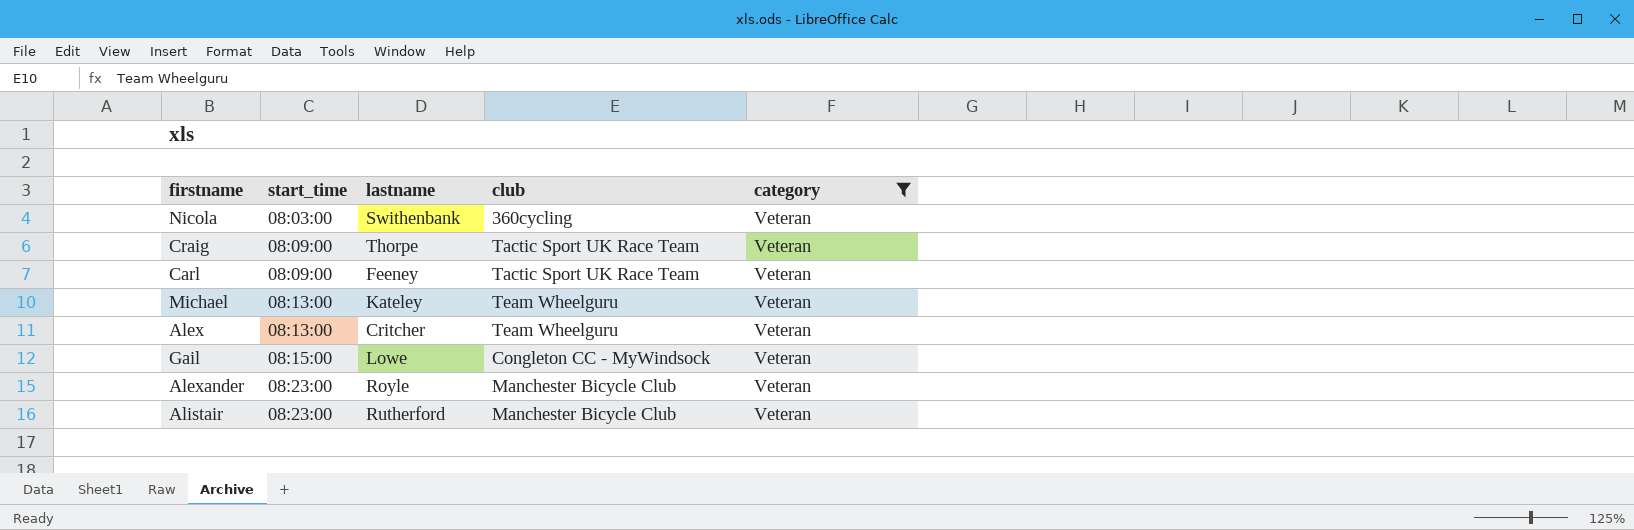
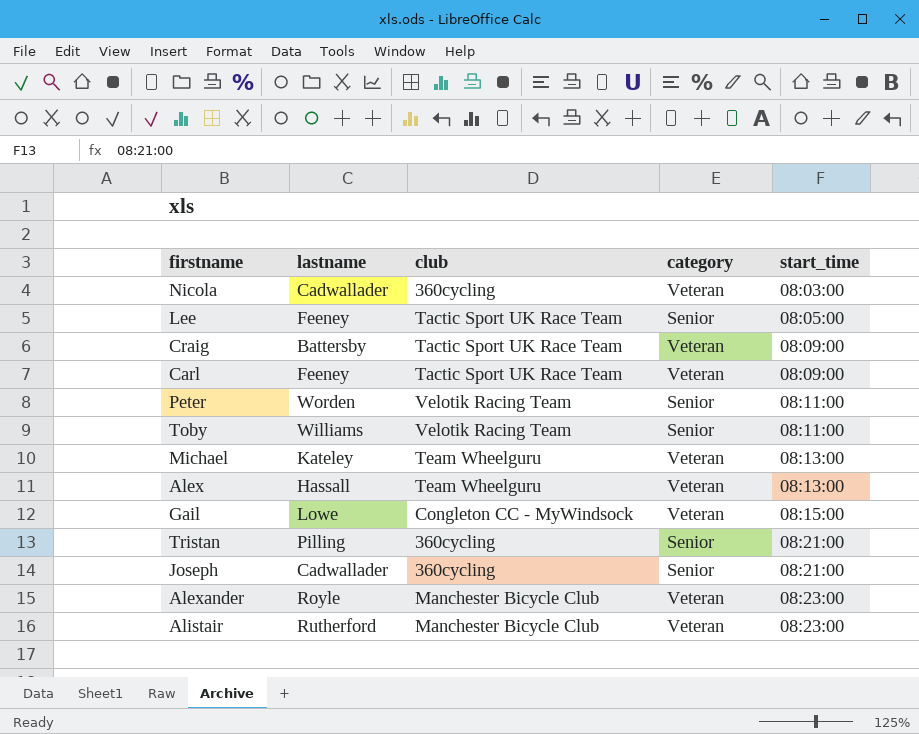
filter: category = Veteran -> none
column start_time | position: 2 -> 5
Nicola | lastname: Swithenbank -> Cadwallader
Craig | lastname: Thorpe -> Battersby
Alex | lastname: Critcher -> Hassall

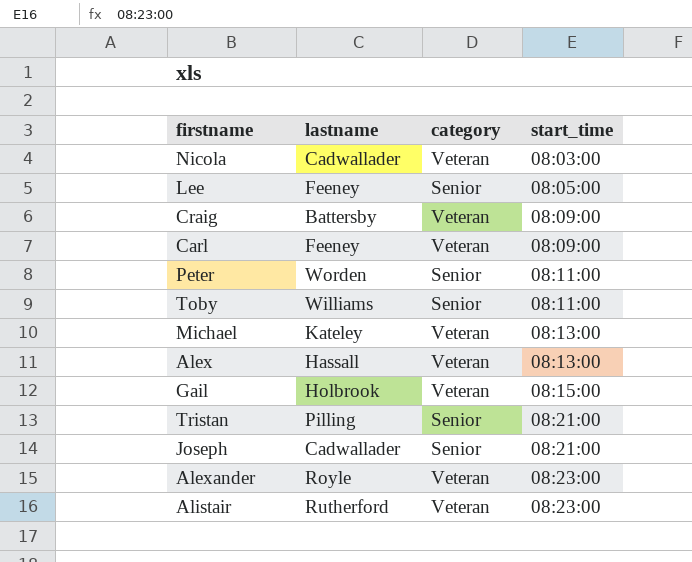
column club | position: 3 -> none
Gail | lastname: Lowe -> Holbrook

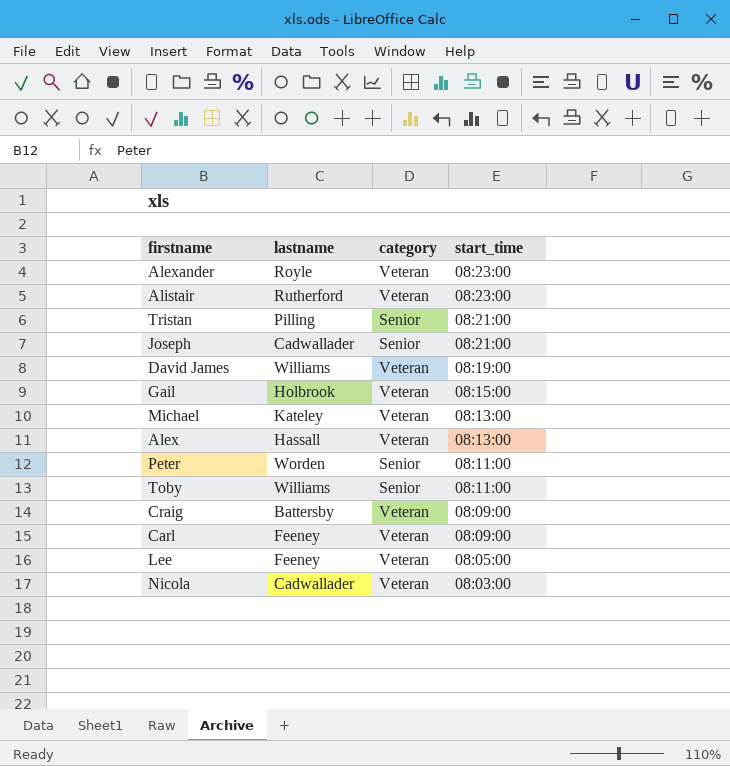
row order: start_time ascending -> start_time descending
row David James: none -> Williams | Veteran | 08:19:00
Lee | category: Senior -> Veteran

